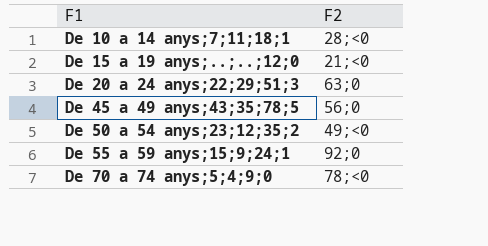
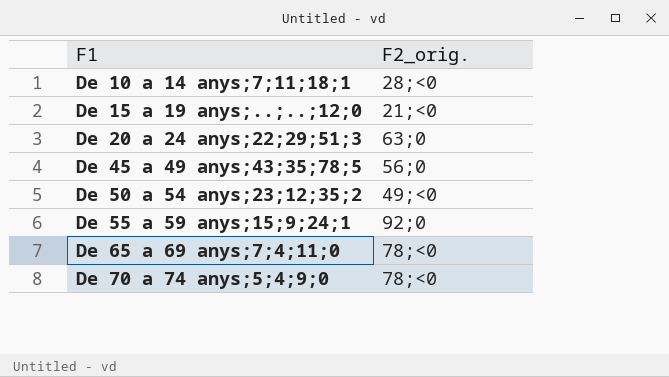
column name: F2 -> F2_orig.
row De 65 a 69 anys;7;4;11;0: none -> 78;<0

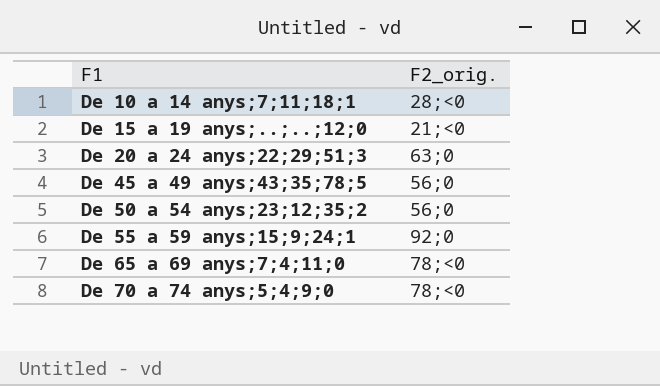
De 50 a 54 anys;23;12;35;2 | F2_orig.: 49;<0 -> 56;0

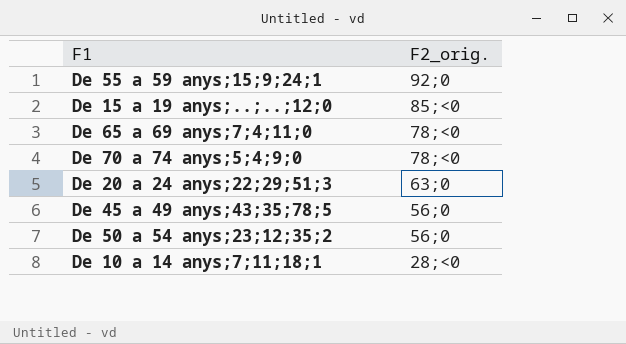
row order: F1 ascending -> F2_orig. descending
De 15 a 19 anys;..;..;12;0 | F2_orig.: 21;<0 -> 85;<0

